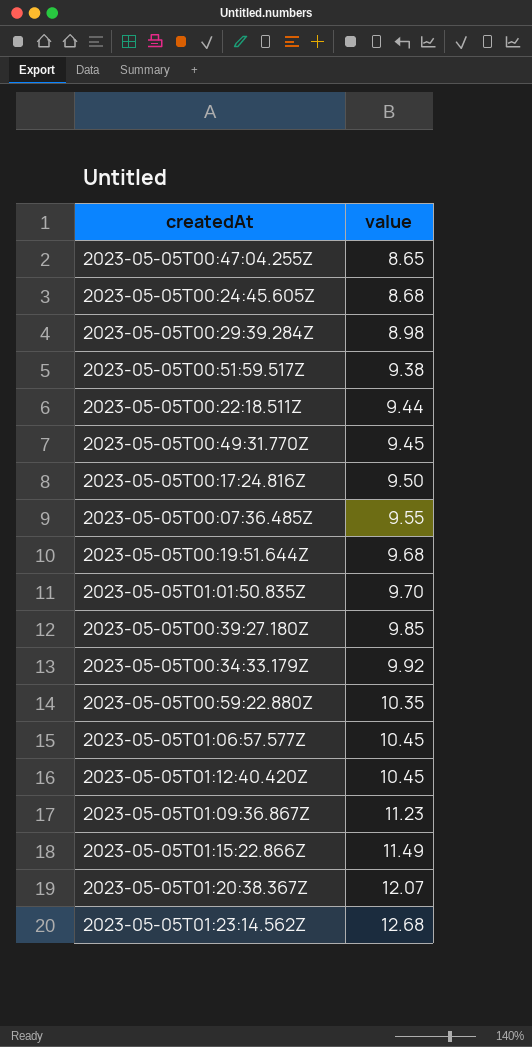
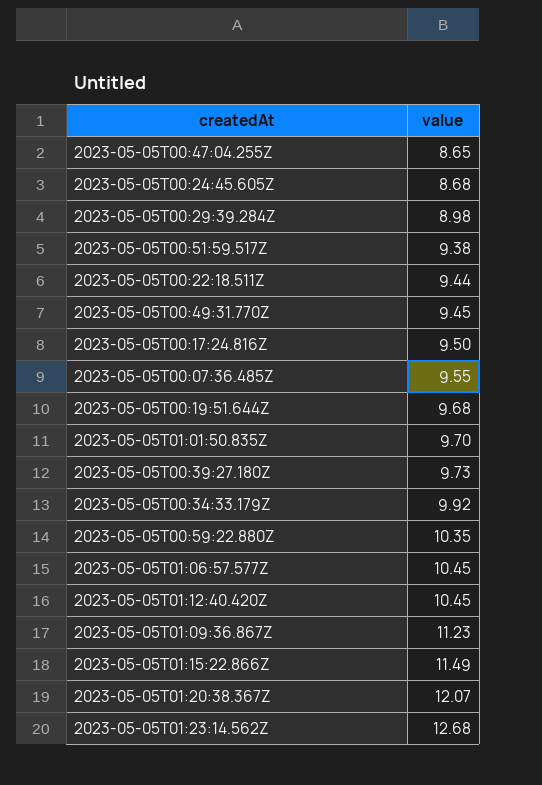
2023-05-05T00:39:27.180Z | value: 9.85 -> 9.73

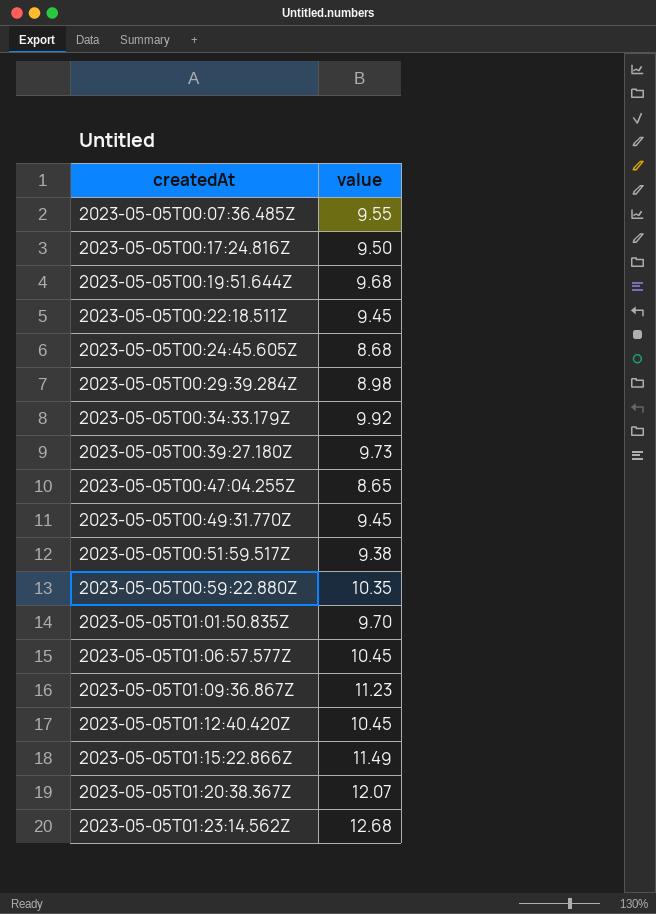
row order: value ascending -> createdAt ascending
2023-05-05T00:22:18.511Z | value: 9.44 -> 9.45

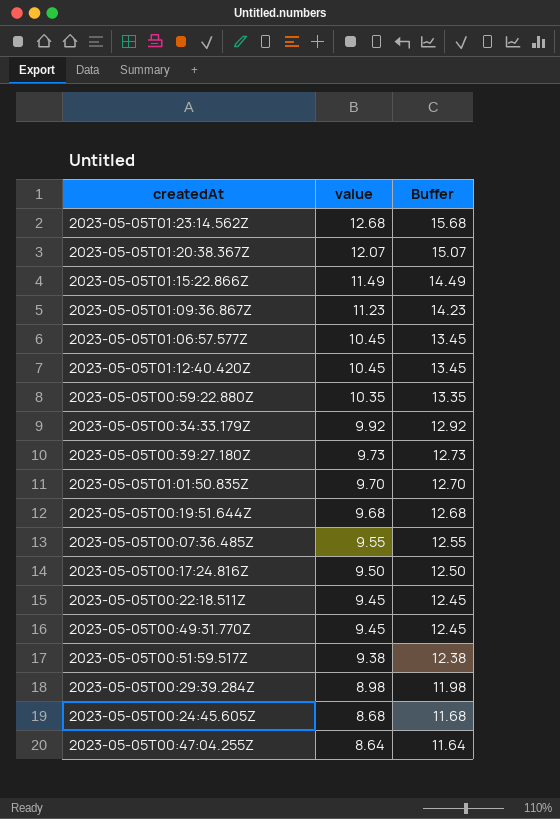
row order: createdAt ascending -> value descending
column Buffer | formula: none -> [value] + 3
2023-05-05T00:47:04.255Z | value: 8.65 -> 8.64

